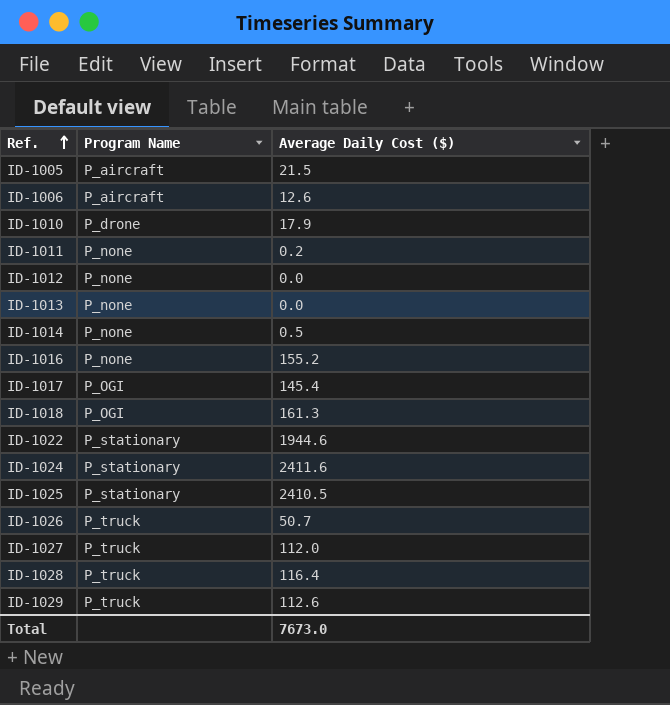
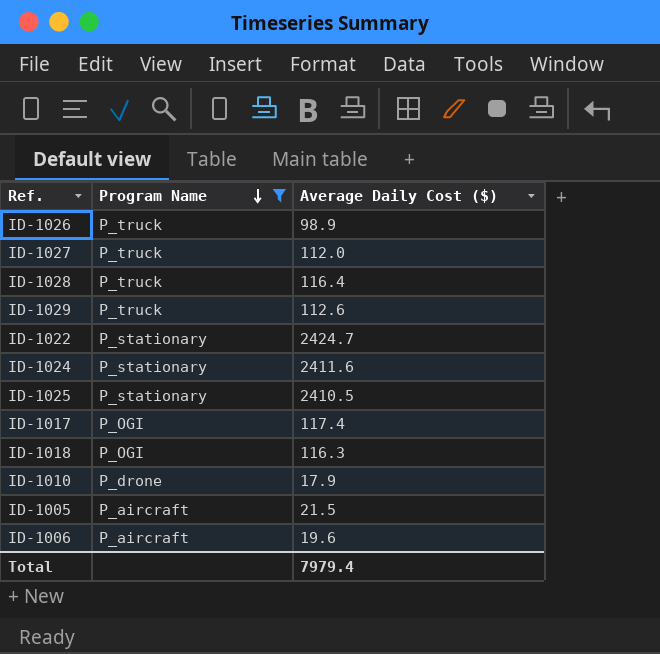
filter: none -> Program Name != P_none
row order: Ref. ascending -> Program Name descending
ID-1026 | Average Daily Cost ($): 50.7 -> 98.9
ID-1022 | Average Daily Cost ($): 1944.6 -> 2424.7
ID-1017 | Average Daily Cost ($): 145.4 -> 117.4
ID-1018 | Average Daily Cost ($): 161.3 -> 116.3
ID-1006 | Average Daily Cost ($): 12.6 -> 19.6
Total | Average Daily Cost ($): 7673.0 -> 7979.4

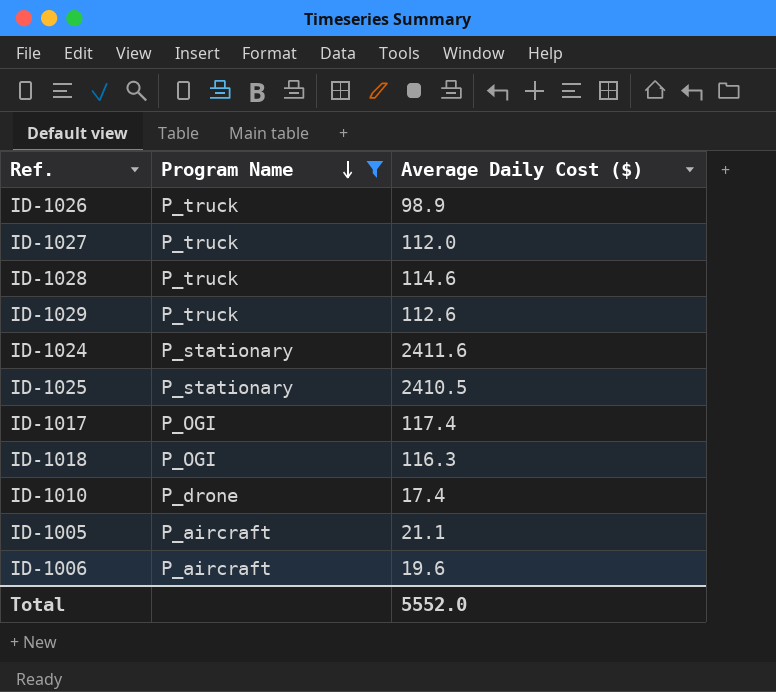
row ID-1022: P_stationary | 2424.7 -> none
ID-1028 | Average Daily Cost ($): 116.4 -> 114.6
ID-1010 | Average Daily Cost ($): 17.9 -> 17.4
ID-1005 | Average Daily Cost ($): 21.5 -> 21.1
Total | Average Daily Cost ($): 7979.4 -> 5552.0

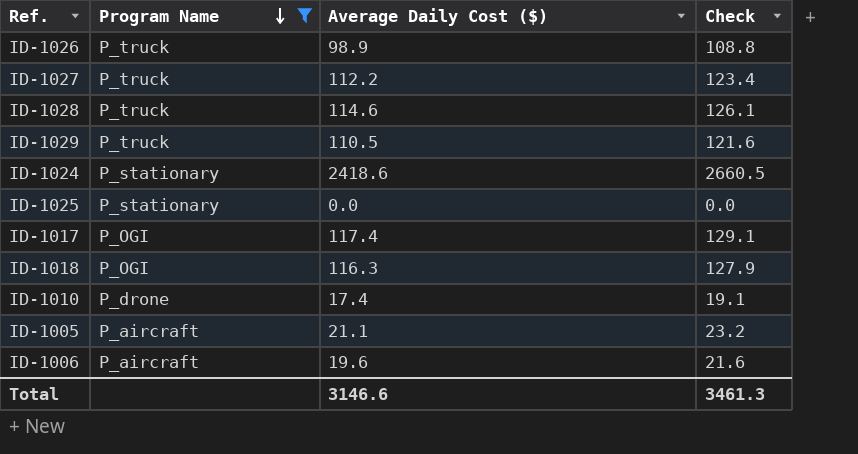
column Check | formula: none -> [Average Daily Cost ($)] * 1.1
ID-1027 | Average Daily Cost ($): 112.0 -> 112.2
ID-1029 | Average Daily Cost ($): 112.6 -> 110.5
ID-1024 | Average Daily Cost ($): 2411.6 -> 2418.6
ID-1025 | Average Daily Cost ($): 2410.5 -> 0.0
Total | Average Daily Cost ($): 5552.0 -> 3146.6

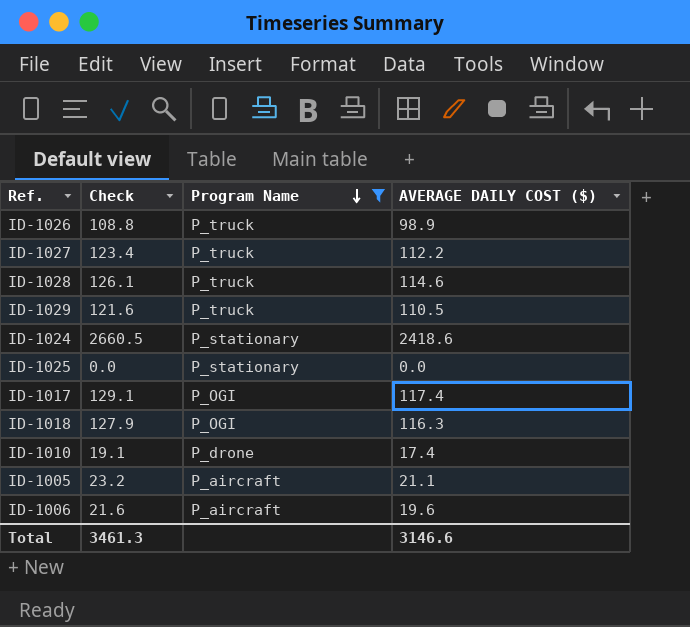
column Check | position: 4 -> 2
column name: Average Daily Cost ($) -> AVERAGE DAILY COST ($)

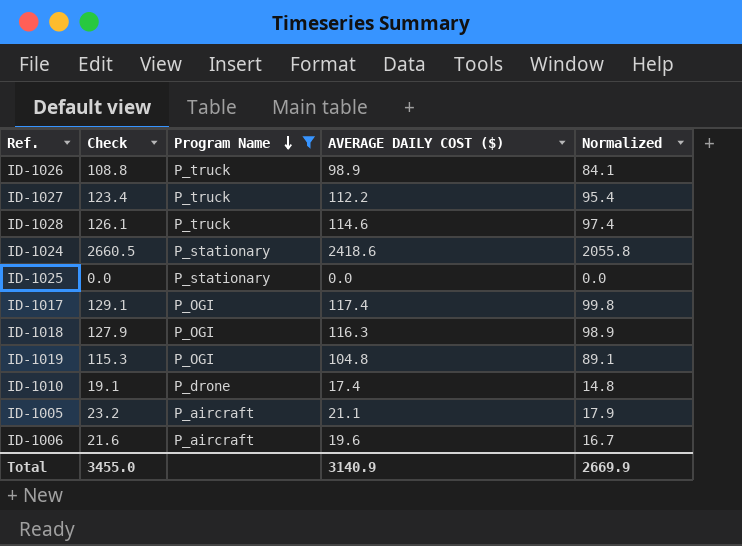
column Normalized | formula: none -> [AVERAGE DAILY COST ($)] * 0.85
row ID-1029: 121.6 | P_truck | 110.5 -> none
row ID-1019: none -> 115.3 | P_OGI | 104.8 | 89.1
Total | Check: 3461.3 -> 3455.0
Total | AVERAGE DAILY COST ($): 3146.6 -> 3140.9

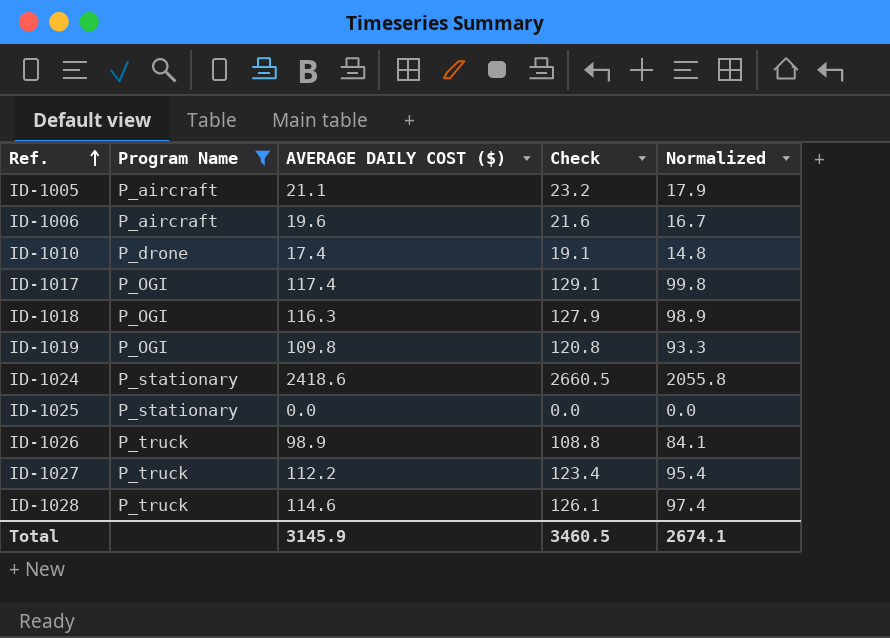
row order: Program Name descending -> Ref. ascending
column Check | position: 2 -> 4
ID-1019 | AVERAGE DAILY COST ($): 104.8 -> 109.8
ID-1019 | Check: 115.3 -> 120.8
ID-1019 | Normalized: 89.1 -> 93.3
Total | AVERAGE DAILY COST ($): 3140.9 -> 3145.9
Total | Check: 3455.0 -> 3460.5
Total | Normalized: 2669.9 -> 2674.1

